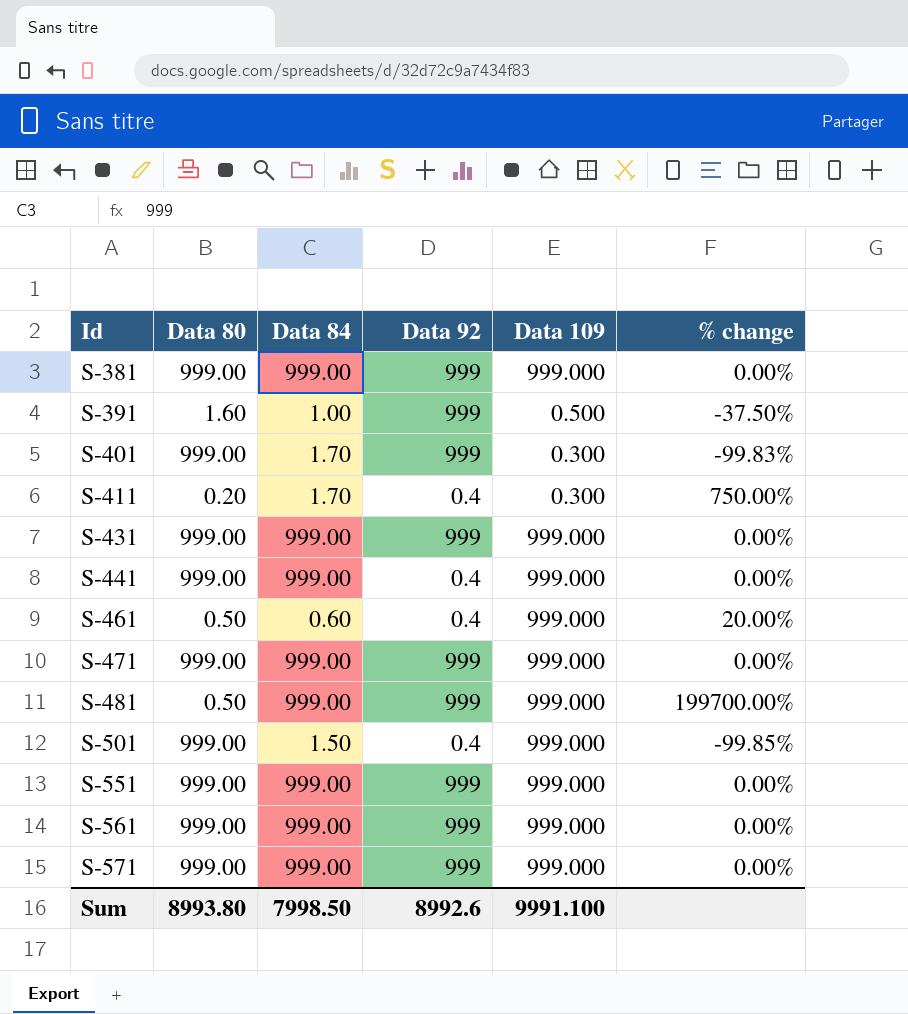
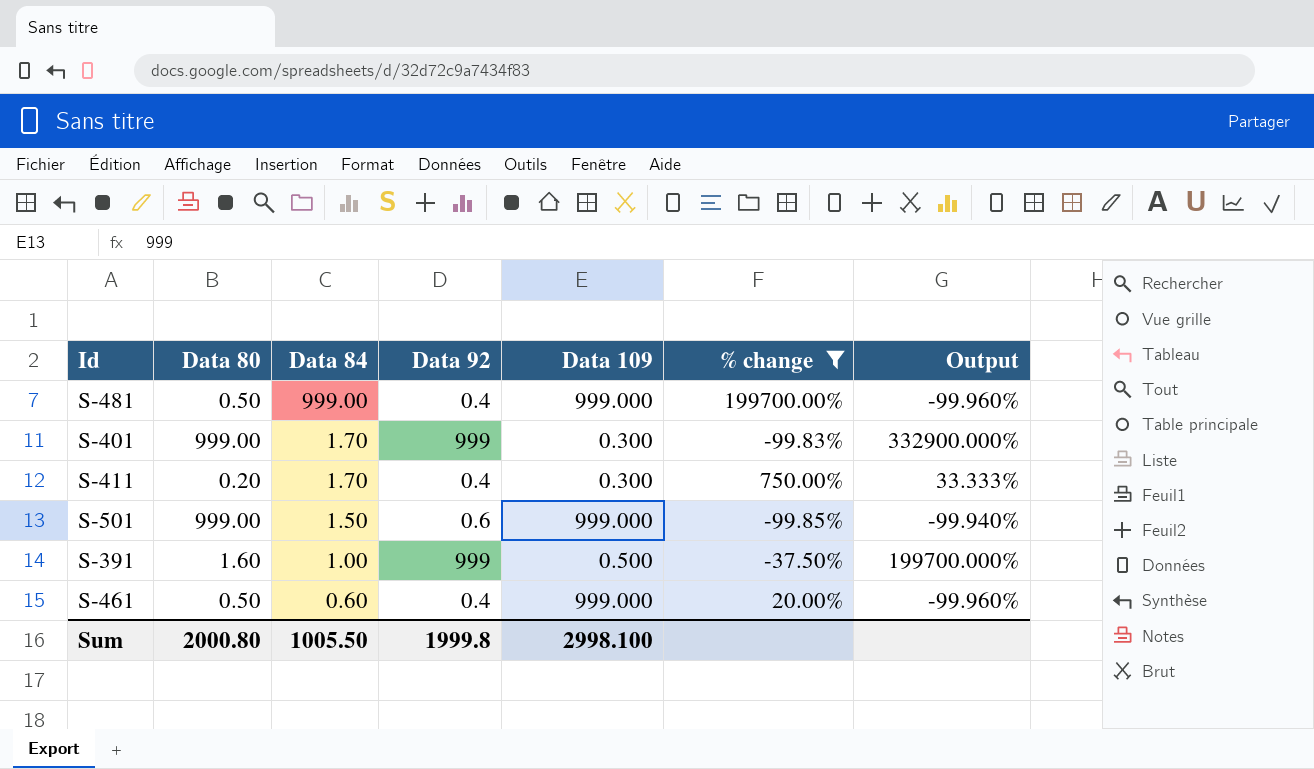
filter: none -> % change != 0.00%
row order: Id ascending -> Data 84 descending
column Output | formula: none -> ([Data 92] - [Data 109]) / [Data 109]
S-481 | Data 92: 999 -> 0.4
S-501 | Data 92: 0.4 -> 0.6
Sum | Data 80: 8993.80 -> 2000.80
Sum | Data 84: 7998.50 -> 1005.50
Sum | Data 92: 8992.6 -> 1999.8
Sum | Data 109: 9991.100 -> 2998.100

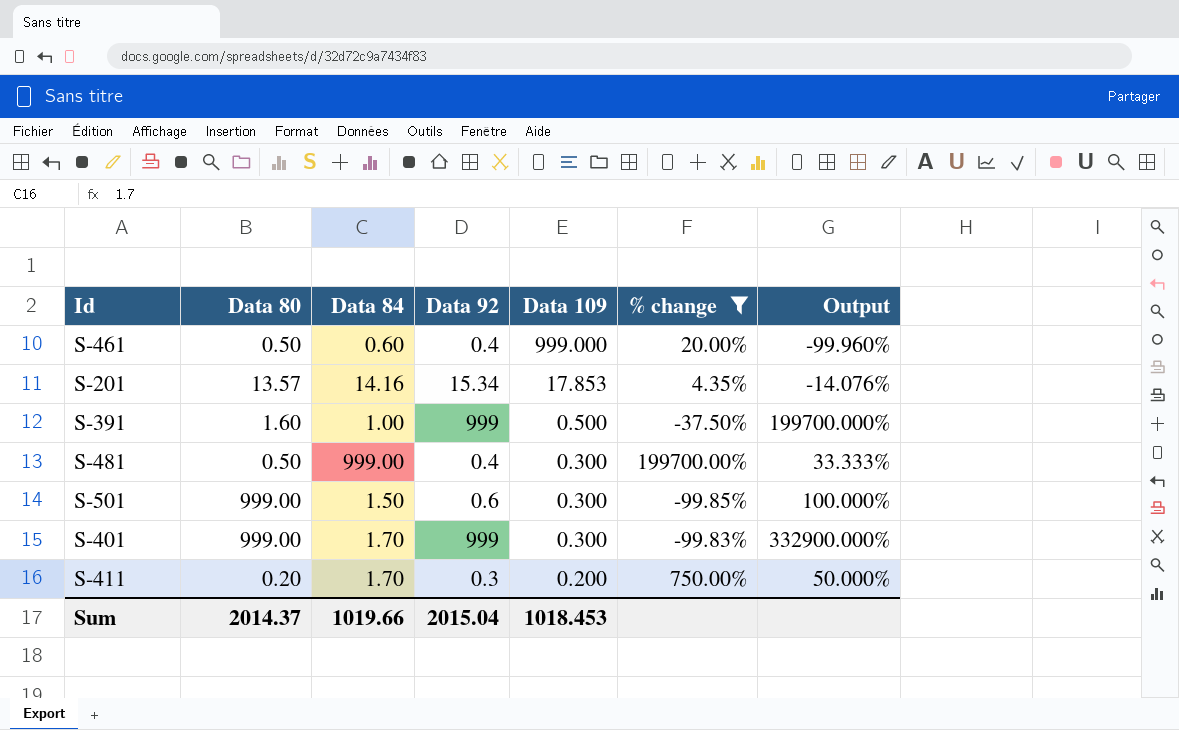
row order: Data 84 descending -> Data 109 descending
row S-201: none -> 13.57 | 14.16 | 15.34 | 17.853 | 4.35% | -14.076%
S-481 | Data 109: 999.000 -> 0.300
S-481 | Output: -99.960% -> 33.333%
S-501 | Data 109: 999.000 -> 0.300
S-501 | Output: -99.940% -> 100.000%
S-411 | Data 92: 0.4 -> 0.3
S-411 | Data 109: 0.300 -> 0.200
S-411 | Output: 33.333% -> 50.000%
Sum | Data 80: 2000.80 -> 2014.37
Sum | Data 84: 1005.50 -> 1019.66
Sum | Data 92: 1999.8 -> 2015.04
Sum | Data 109: 2998.100 -> 1018.453

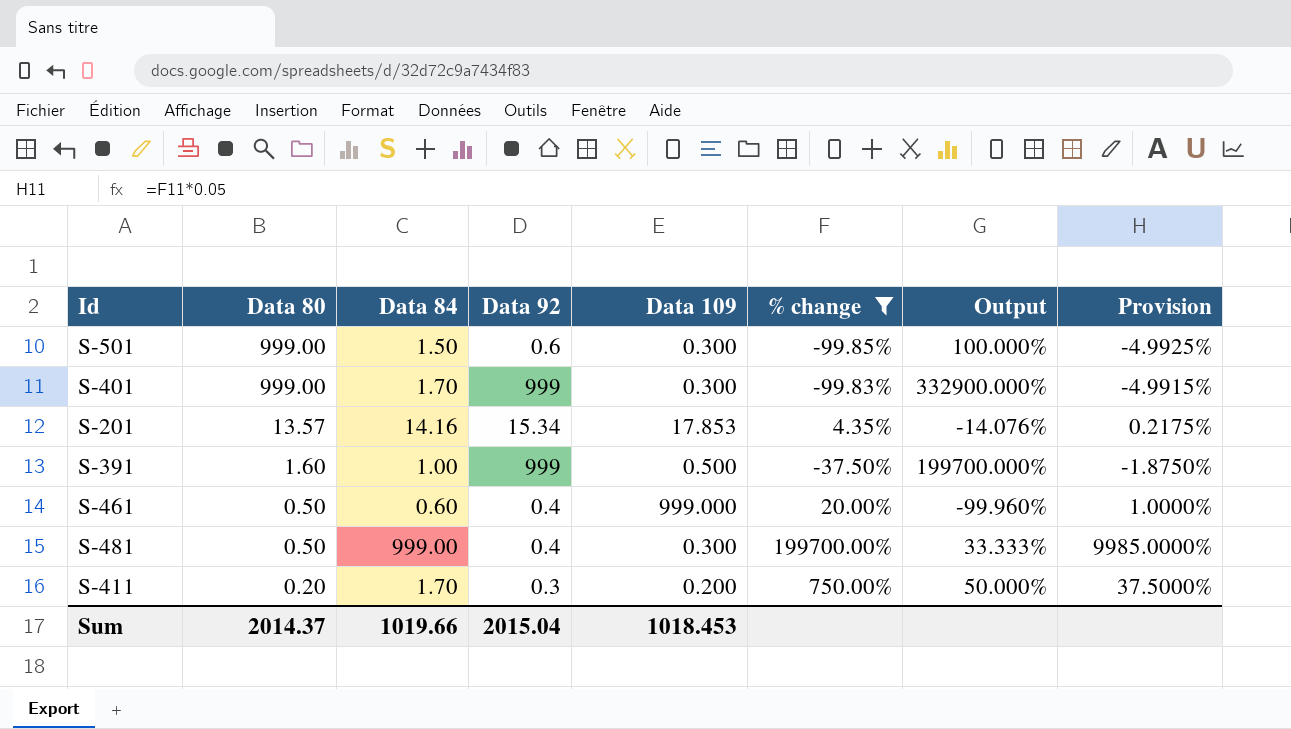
row order: Data 109 descending -> Data 80 descending
column Provision | formula: none -> [% change] * 0.05

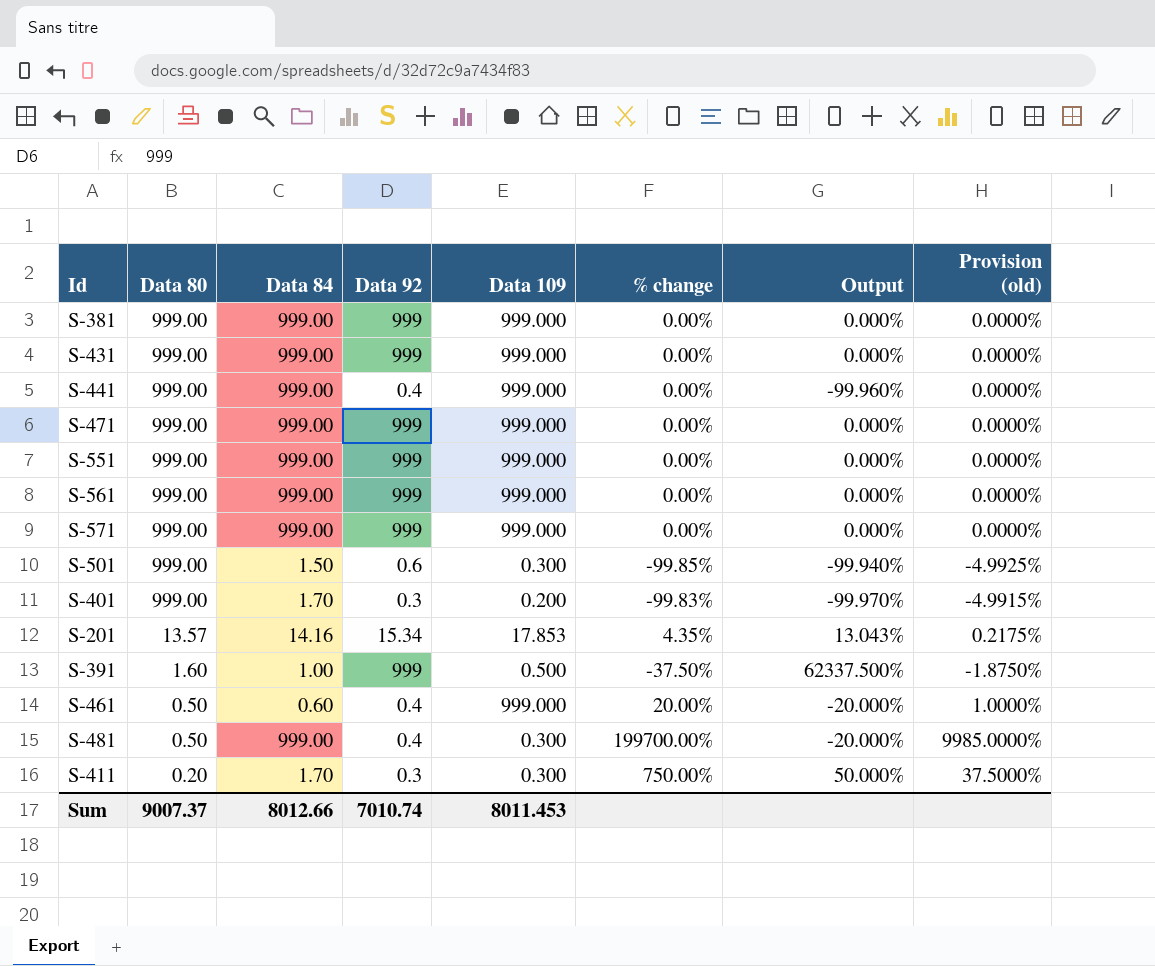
filter: % change != 0.00% -> none
column Output | formula: ([Data 92] - [Data 109]) / [Data 109] -> ([Data 92] - [Data 80]) / [Data 80]
column name: Provision -> Provision (old)
S-401 | Data 92: 999 -> 0.3
S-401 | Data 109: 0.300 -> 0.200
S-411 | Data 109: 0.200 -> 0.300
Sum | Data 80: 2014.37 -> 9007.37
Sum | Data 84: 1019.66 -> 8012.66
Sum | Data 92: 2015.04 -> 7010.74
Sum | Data 109: 1018.453 -> 8011.453

